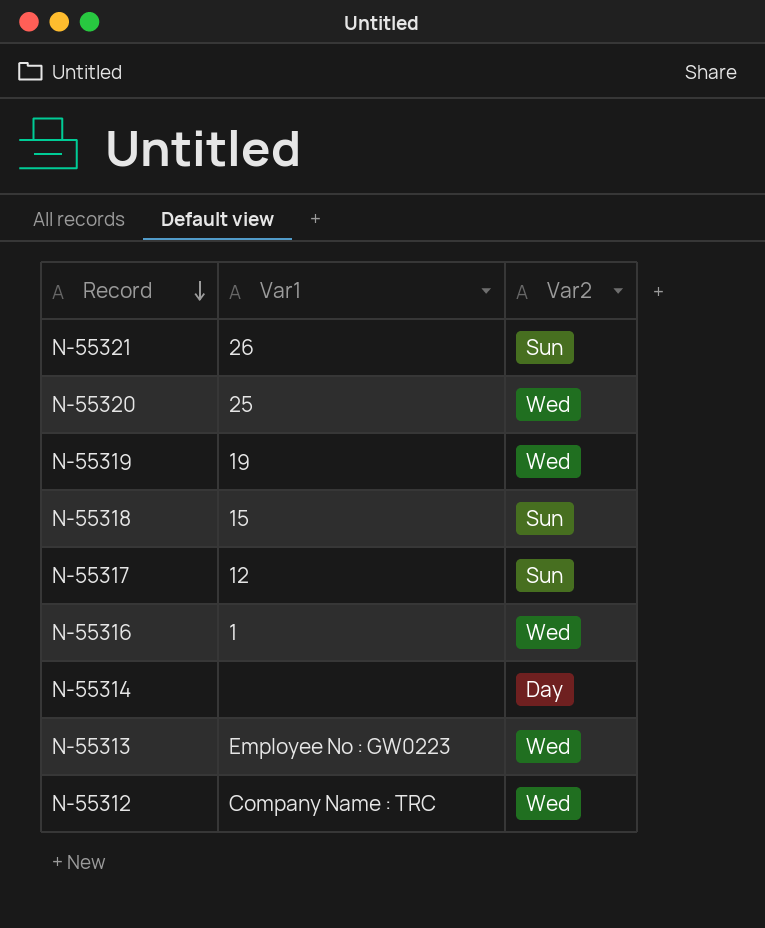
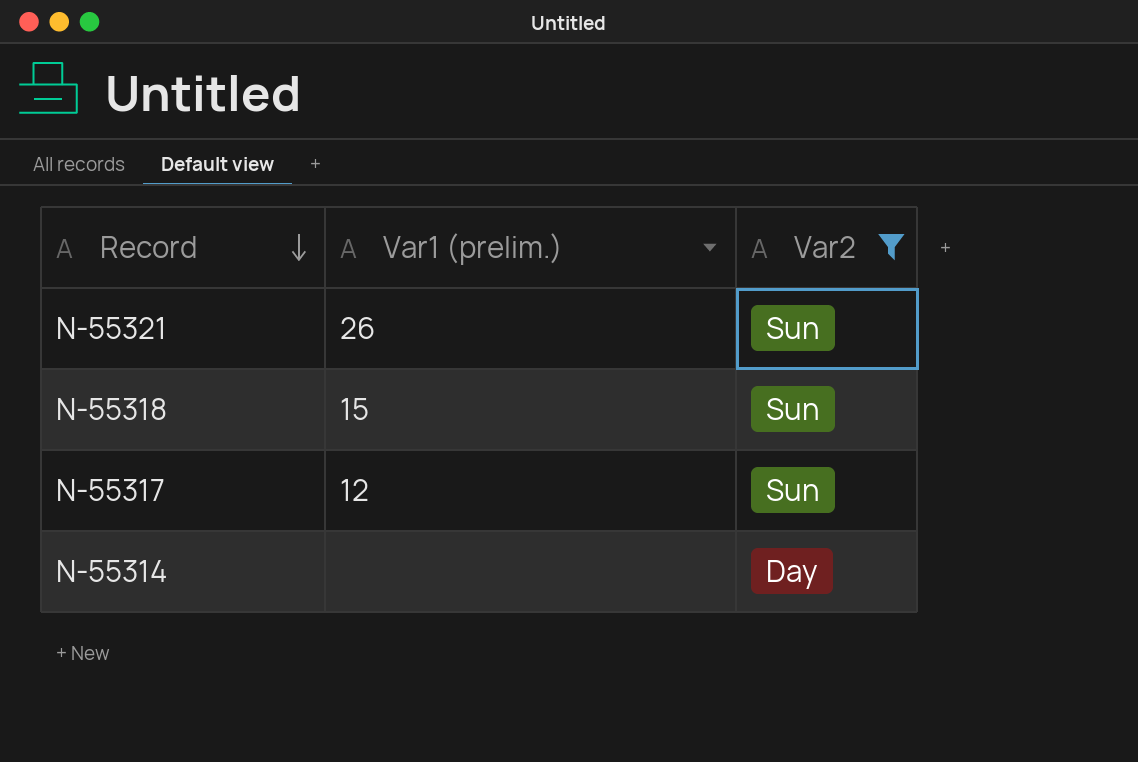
filter: none -> Var2 != Wed
column name: Var1 -> Var1 (prelim.)

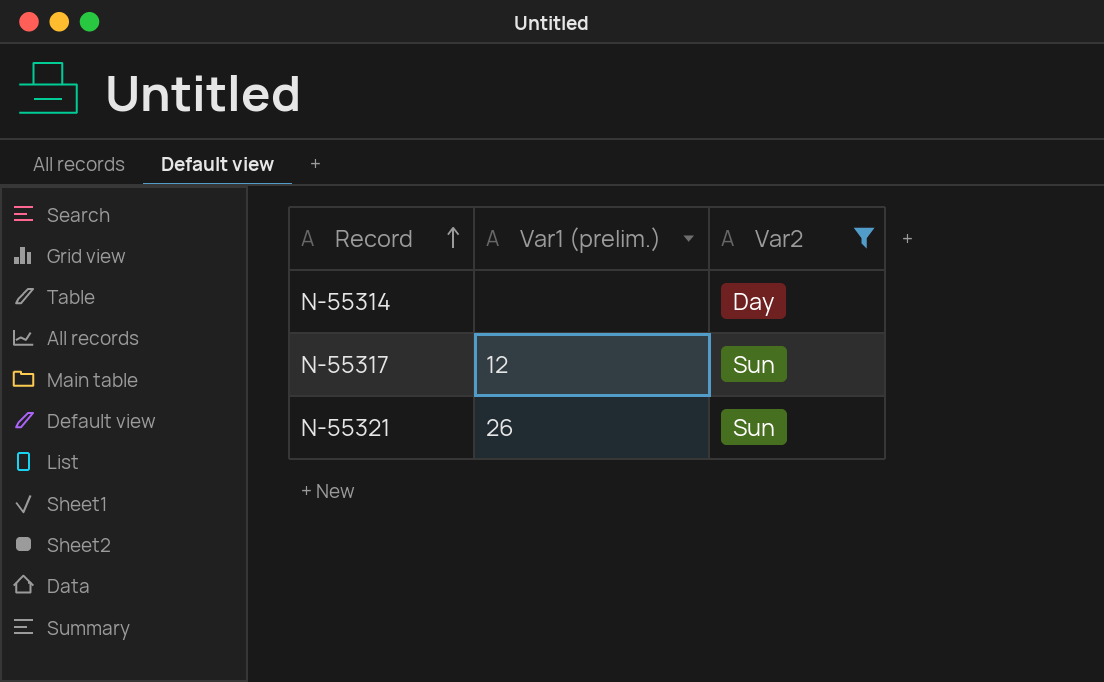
row order: Record descending -> Record ascending
row N-55318: 15 | Sun -> none

